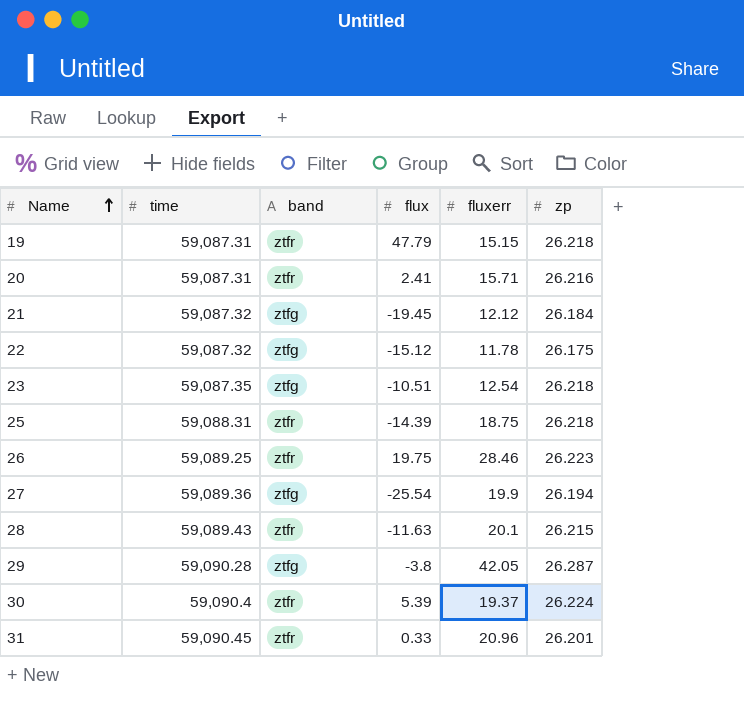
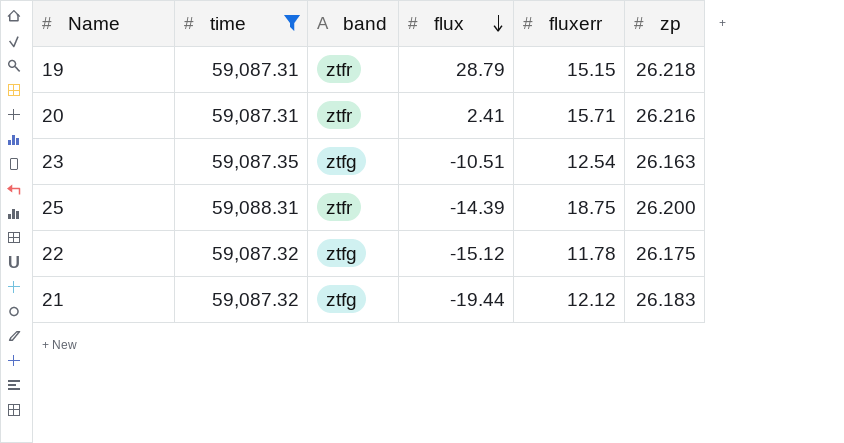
filter: none -> time <= 59,088.31
row order: Name ascending -> flux descending
19 | flux: 47.79 -> 28.79
23 | zp: 26.218 -> 26.163
25 | zp: 26.218 -> 26.200
21 | flux: -19.45 -> -19.44
21 | zp: 26.184 -> 26.183

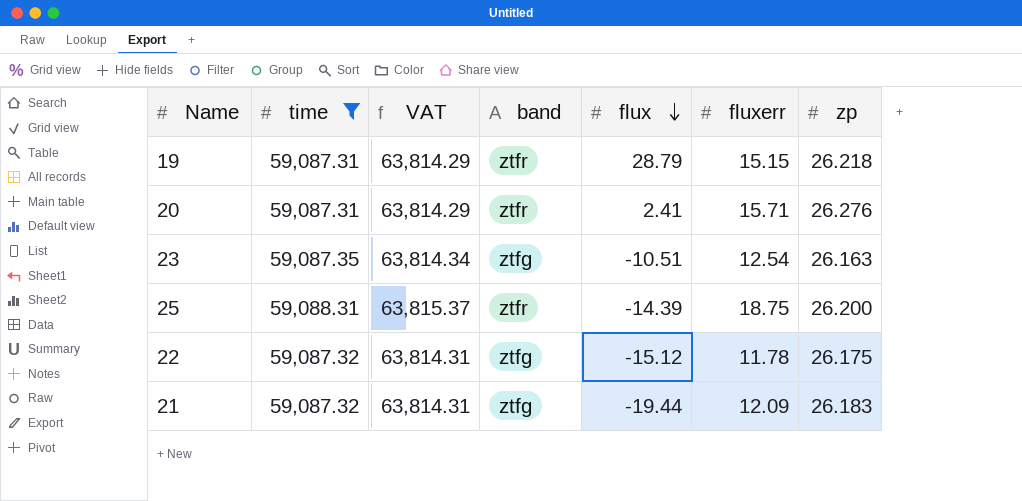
column VAT | formula: none -> [time] * 1.08
20 | zp: 26.216 -> 26.276
21 | fluxerr: 12.12 -> 12.09

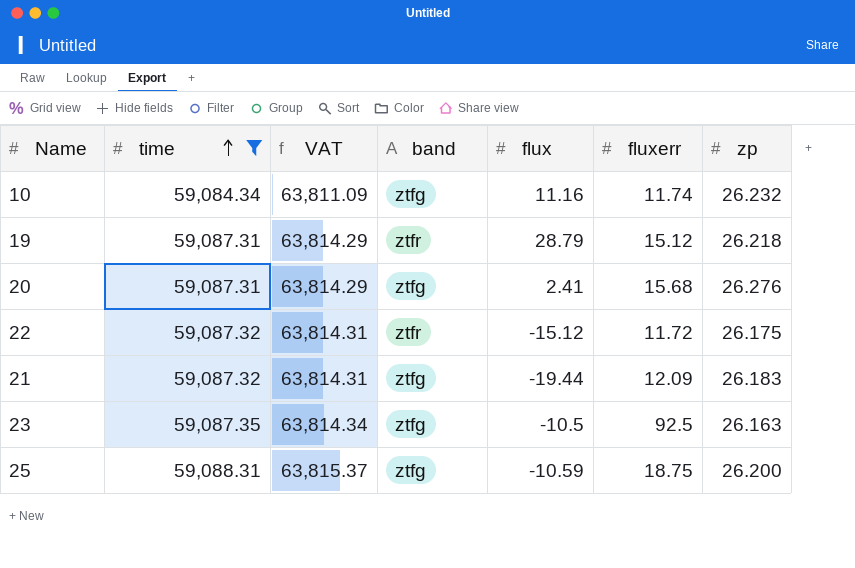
row order: flux descending -> time ascending
row 10: none -> 59,084.34 | 63,811.09 | ztfg | 11.16 | 11.74 | 26.232
19 | fluxerr: 15.15 -> 15.12
20 | band: ztfr -> ztfg
20 | fluxerr: 15.71 -> 15.68
22 | band: ztfg -> ztfr
22 | fluxerr: 11.78 -> 11.72
23 | flux: -10.51 -> -10.5
23 | fluxerr: 12.54 -> 92.5
25 | band: ztfr -> ztfg
25 | flux: -14.39 -> -10.59

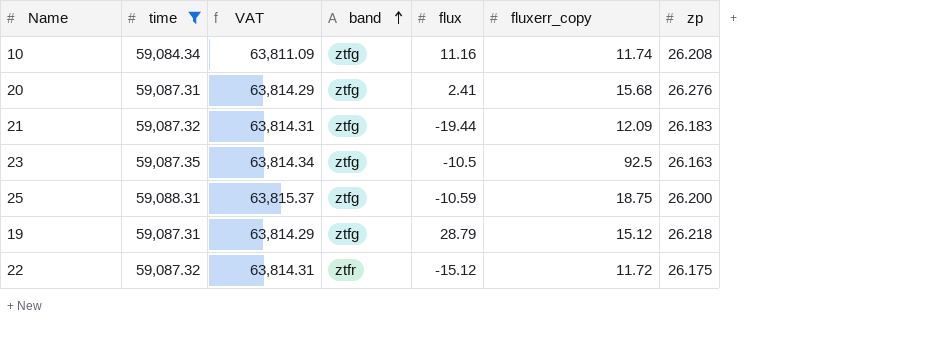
row order: time ascending -> band ascending
column name: fluxerr -> fluxerr_copy
10 | zp: 26.232 -> 26.208
19 | band: ztfr -> ztfg

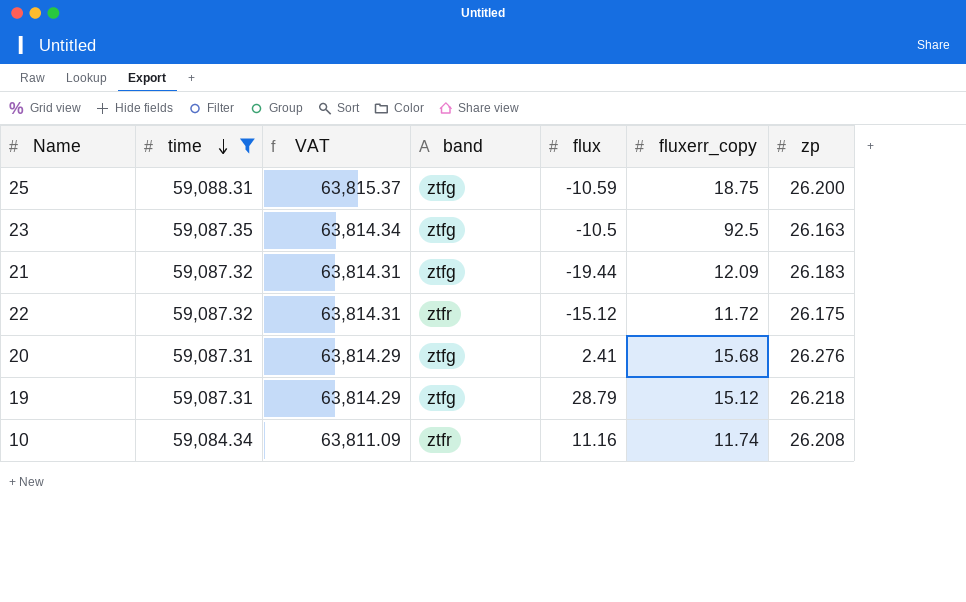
row order: band ascending -> time descending
10 | band: ztfg -> ztfr

